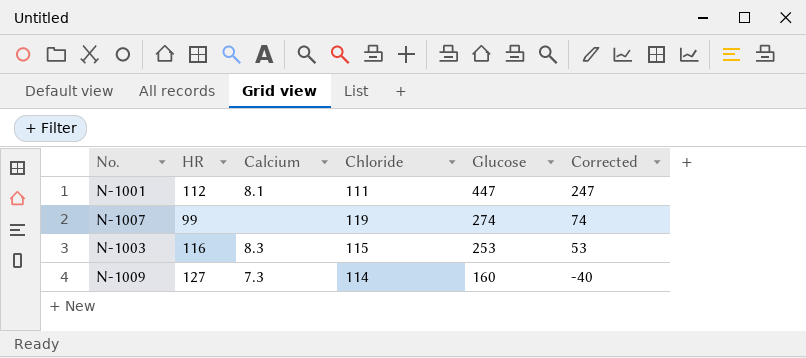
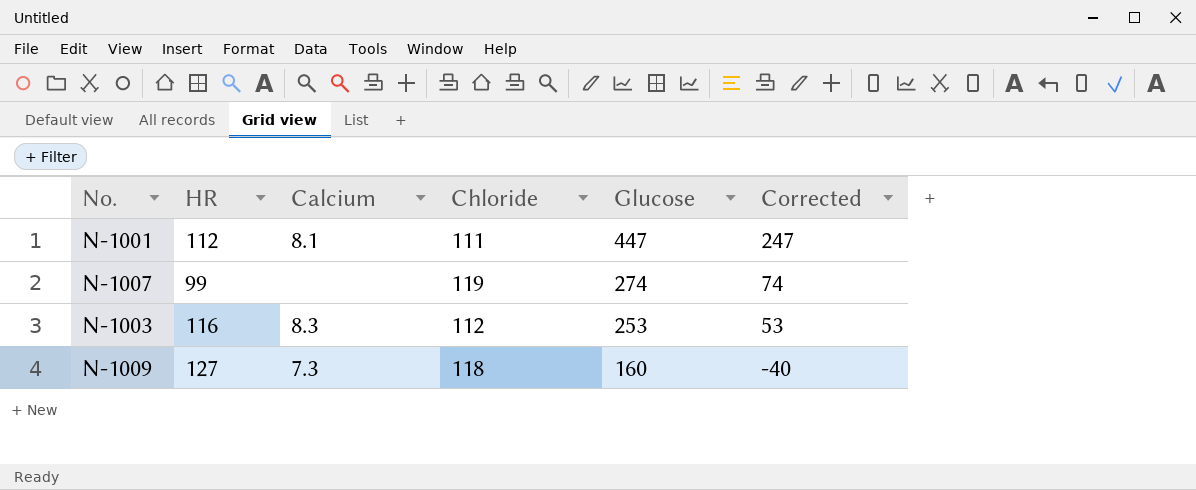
N-1003 | Chloride: 115 -> 112
N-1009 | Chloride: 114 -> 118

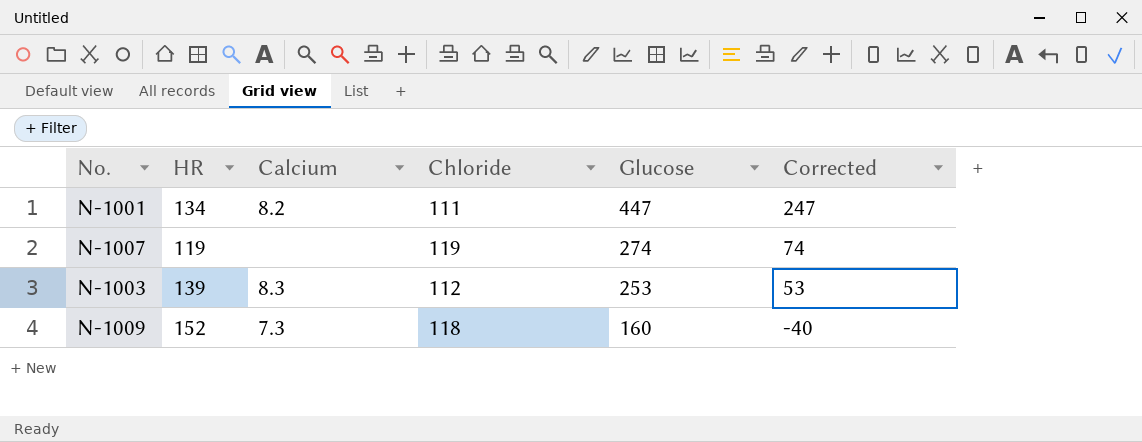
N-1001 | HR: 112 -> 134
N-1001 | Calcium: 8.1 -> 8.2
N-1007 | HR: 99 -> 119
N-1003 | HR: 116 -> 139
N-1009 | HR: 127 -> 152

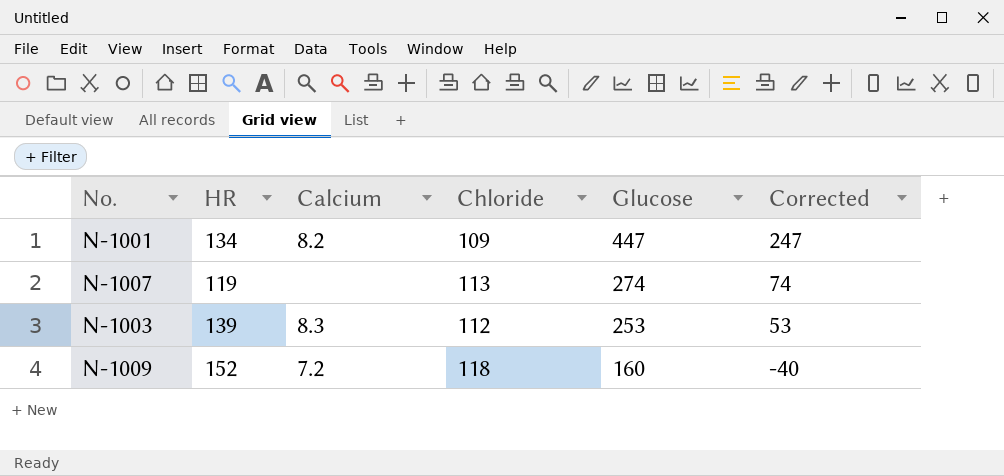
N-1001 | Chloride: 111 -> 109
N-1007 | Chloride: 119 -> 113
N-1009 | Calcium: 7.3 -> 7.2

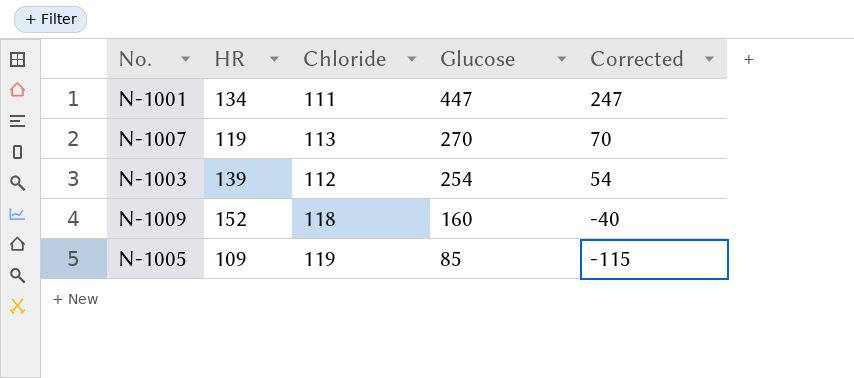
column Calcium | position: 3 -> none
N-1001 | Chloride: 109 -> 111
N-1007 | Glucose: 274 -> 270
N-1007 | Corrected: 74 -> 70
N-1003 | Glucose: 253 -> 254
N-1003 | Corrected: 53 -> 54
row N-1005: none -> 109 | 119 | 85 | -115

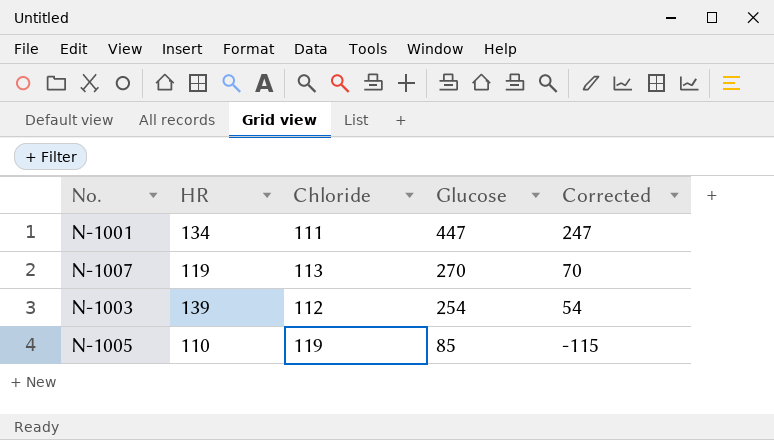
row N-1009: 152 | 118 | 160 | -40 -> none
N-1005 | HR: 109 -> 110

